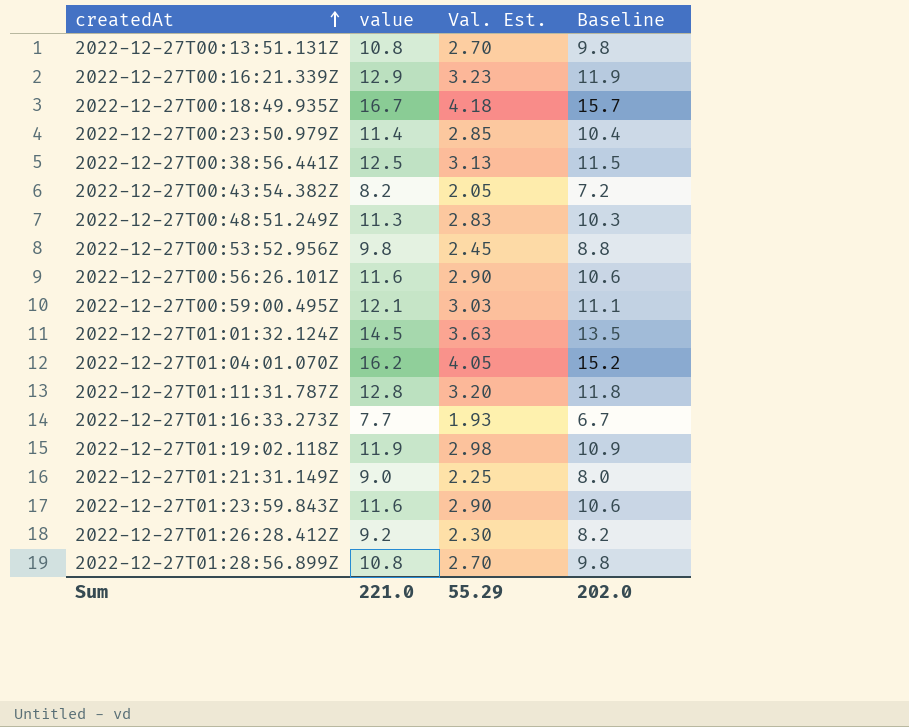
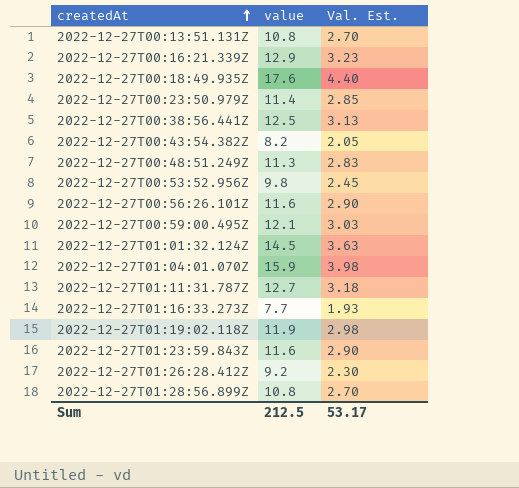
column Baseline | formula: [value] - 1 -> none
row 2022-12-27T01:21:31.149Z: 9.0 | 2.25 | 8.0 -> none
2022-12-27T00:18:49.935Z | value: 16.7 -> 17.6
2022-12-27T00:18:49.935Z | Val. Est.: 4.18 -> 4.40
2022-12-27T01:04:01.070Z | value: 16.2 -> 15.9
2022-12-27T01:04:01.070Z | Val. Est.: 4.05 -> 3.98
2022-12-27T01:11:31.787Z | value: 12.8 -> 12.7
2022-12-27T01:11:31.787Z | Val. Est.: 3.20 -> 3.18
Sum | value: 221.0 -> 212.5
Sum | Val. Est.: 55.29 -> 53.17

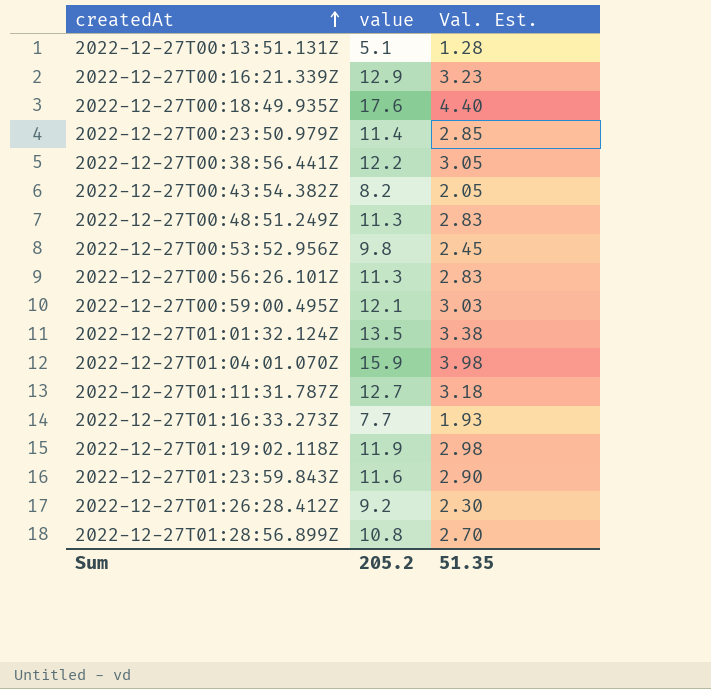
2022-12-27T00:13:51.131Z | value: 10.8 -> 5.1
2022-12-27T00:13:51.131Z | Val. Est.: 2.70 -> 1.28
2022-12-27T00:38:56.441Z | value: 12.5 -> 12.2
2022-12-27T00:38:56.441Z | Val. Est.: 3.13 -> 3.05
2022-12-27T00:56:26.101Z | value: 11.6 -> 11.3
2022-12-27T00:56:26.101Z | Val. Est.: 2.90 -> 2.83
2022-12-27T01:01:32.124Z | value: 14.5 -> 13.5
2022-12-27T01:01:32.124Z | Val. Est.: 3.63 -> 3.38
Sum | value: 212.5 -> 205.2
Sum | Val. Est.: 53.17 -> 51.35

